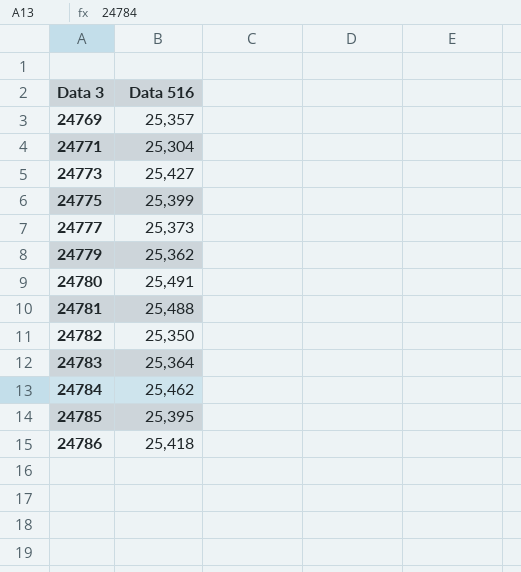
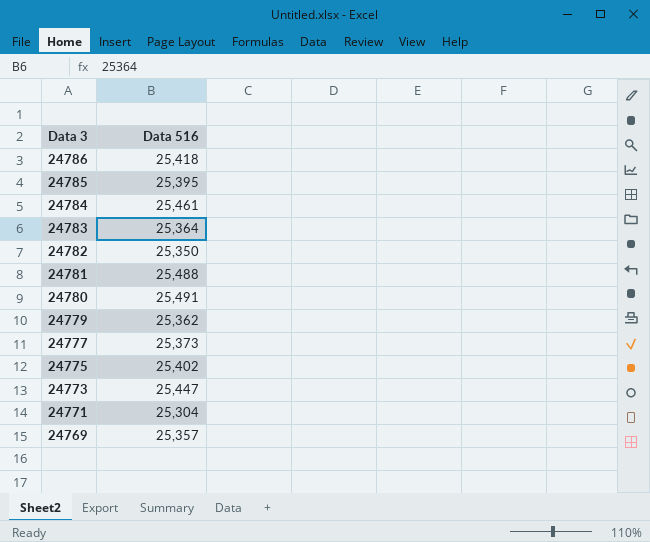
row order: Data 3 ascending -> Data 3 descending
24784 | Data 516: 25,462 -> 25,461
24775 | Data 516: 25,399 -> 25,402
24773 | Data 516: 25,427 -> 25,447

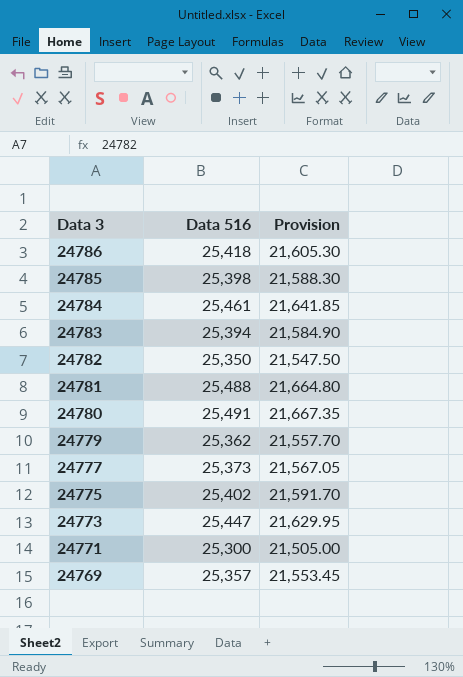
column Provision | formula: none -> [Data 516] * 0.85
24785 | Data 516: 25,395 -> 25,398
24783 | Data 516: 25,364 -> 25,394
24771 | Data 516: 25,304 -> 25,300

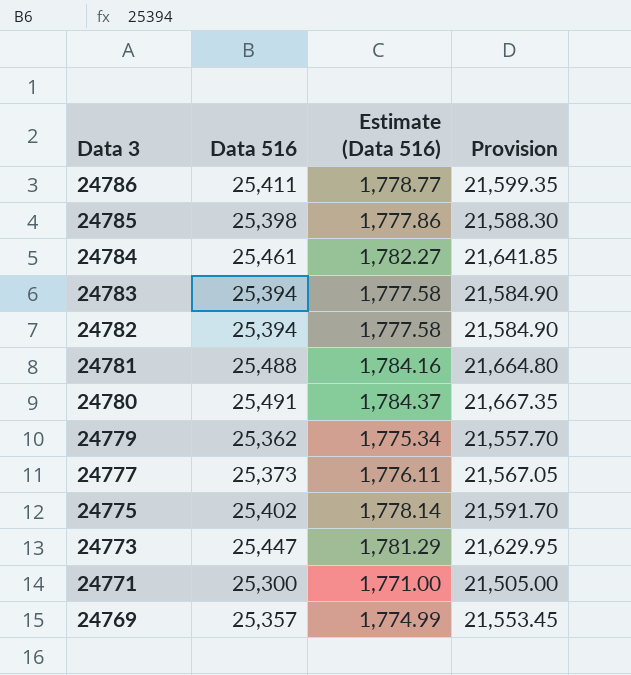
column Estimate (Data 516) | formula: none -> [Data 516] * 0.07
24786 | Data 516: 25,418 -> 25,411
24786 | Provision: 21,605.30 -> 21,599.35
24782 | Data 516: 25,350 -> 25,394
24782 | Provision: 21,547.50 -> 21,584.90

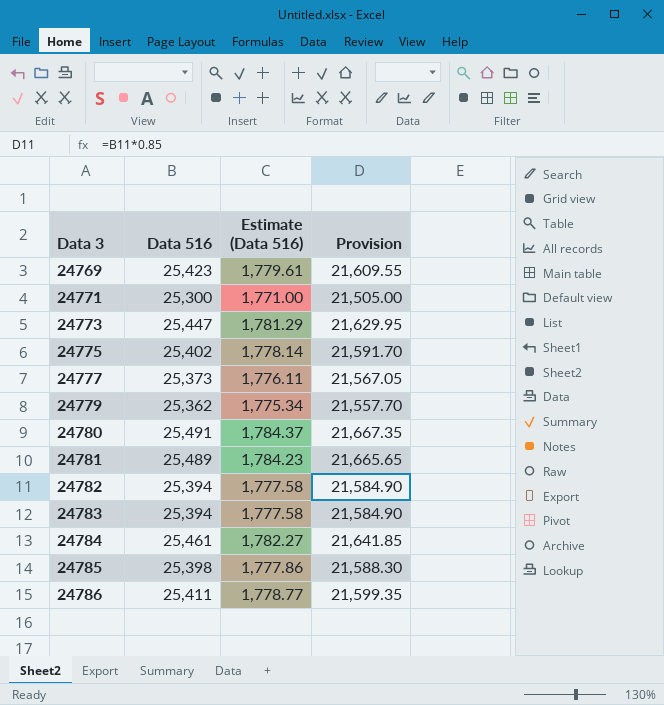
row order: Data 3 descending -> Data 3 ascending
24769 | Data 516: 25,357 -> 25,423
24769 | Estimate (Data 516): 1,774.99 -> 1,779.61
24769 | Provision: 21,553.45 -> 21,609.55
24781 | Data 516: 25,488 -> 25,489
24781 | Estimate (Data 516): 1,784.16 -> 1,784.23
24781 | Provision: 21,664.80 -> 21,665.65

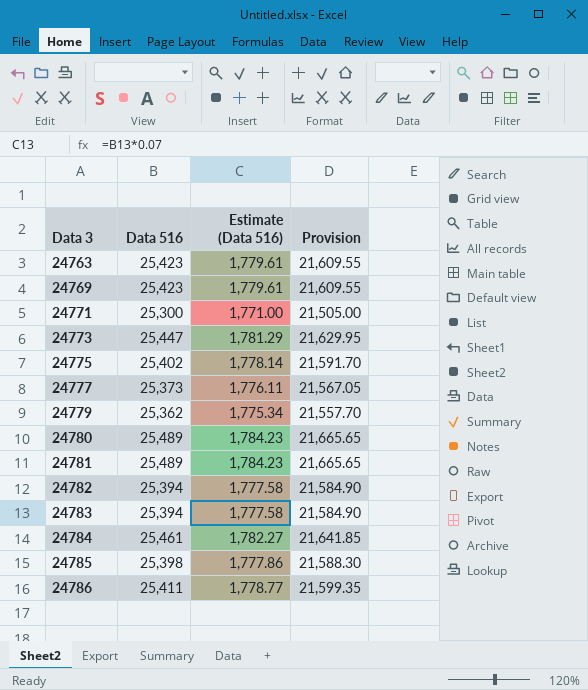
row 24763: none -> 25,423 | 1,779.61 | 21,609.55
24780 | Data 516: 25,491 -> 25,489
24780 | Estimate (Data 516): 1,784.37 -> 1,784.23
24780 | Provision: 21,667.35 -> 21,665.65

